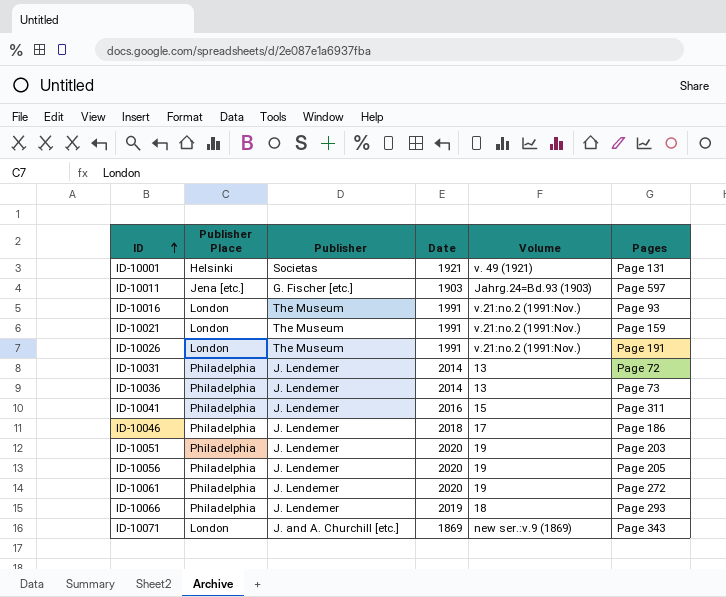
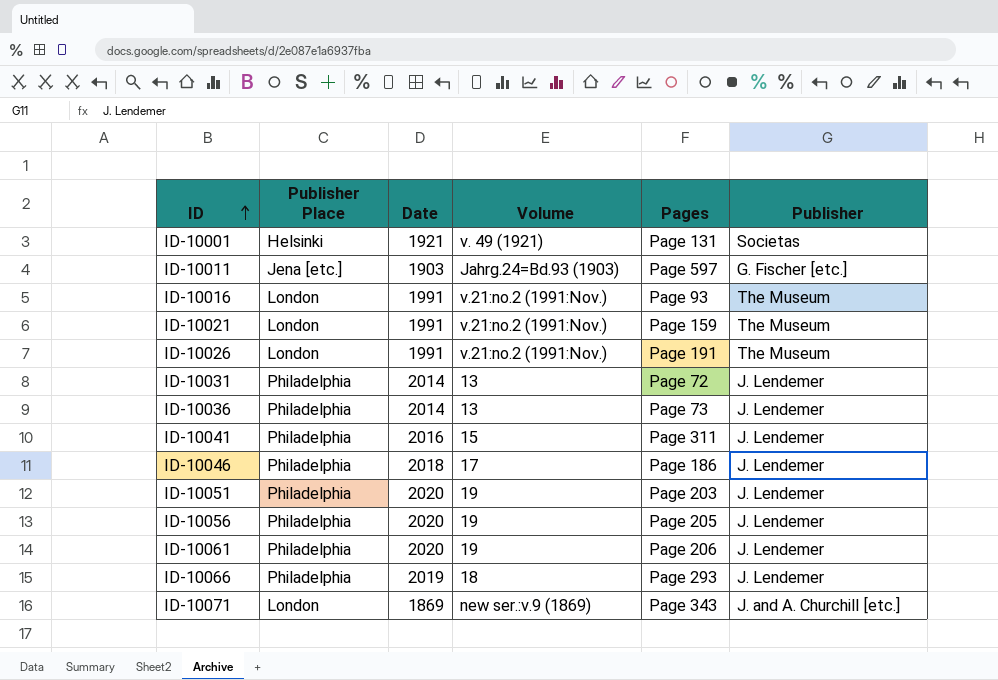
column Publisher | position: 3 -> 6
ID-10061 | Pages: Page 272 -> Page 206

